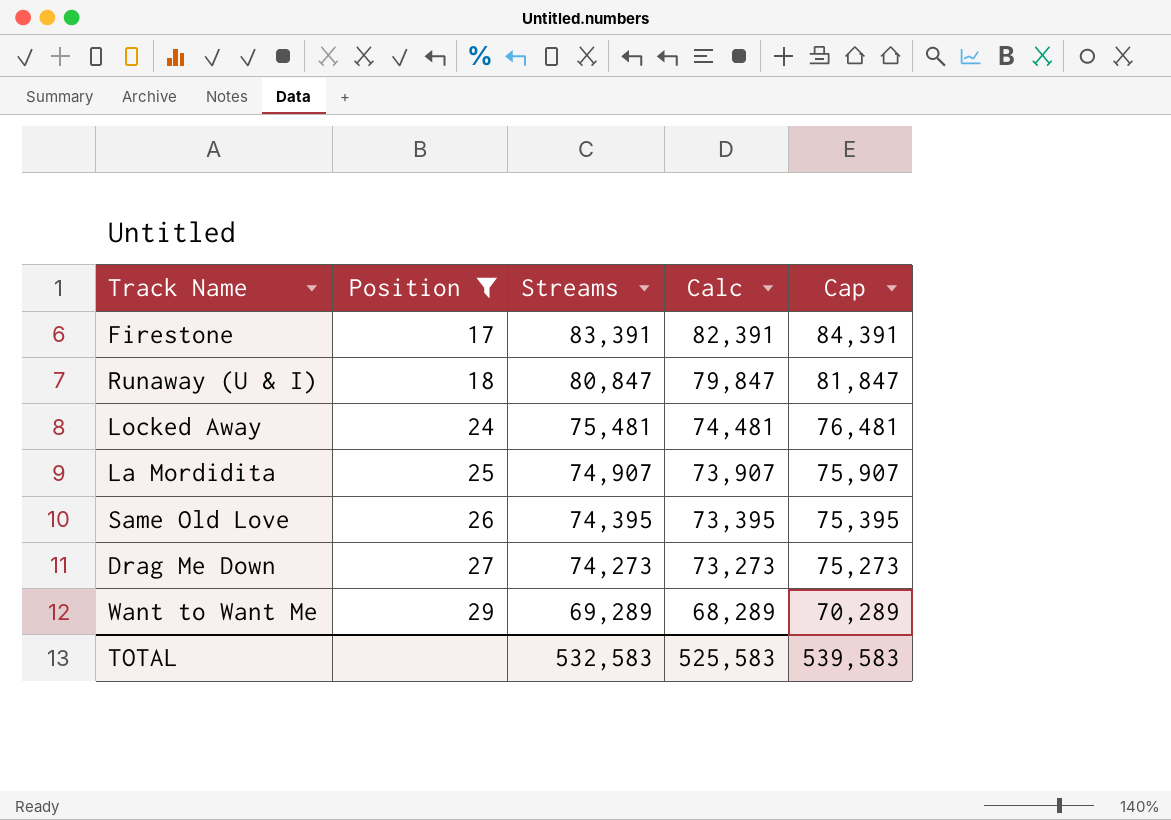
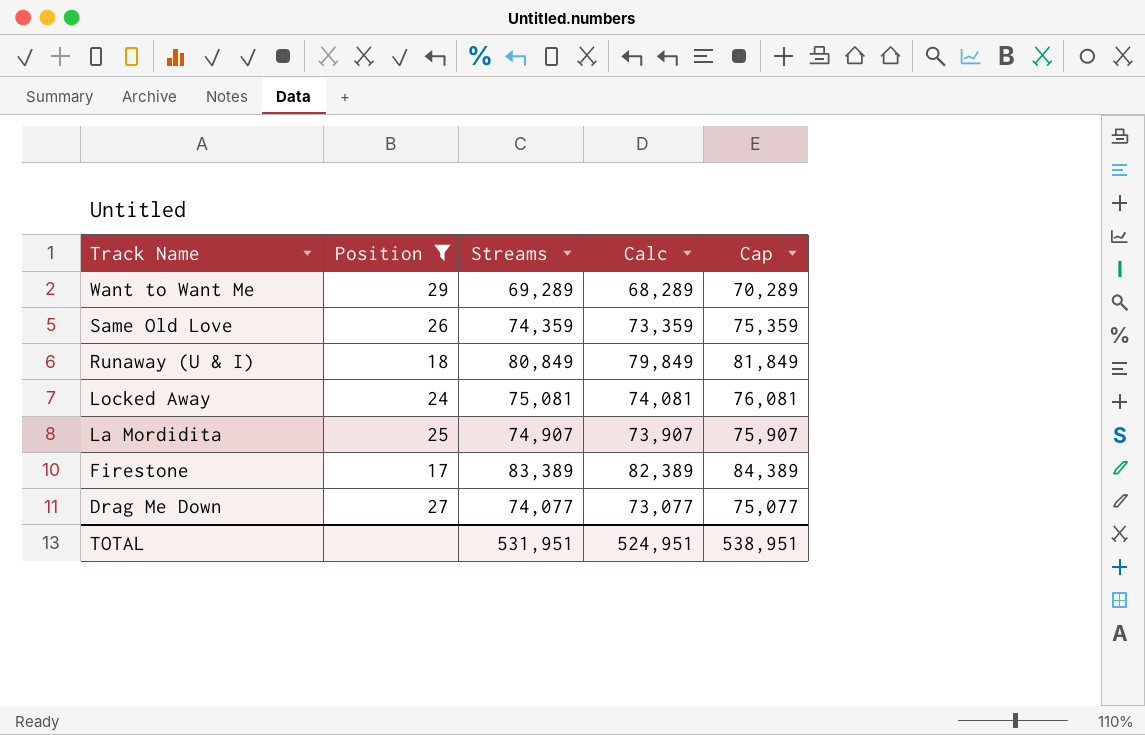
row order: Position ascending -> Track Name descending
Same Old Love | Streams: 74,395 -> 74,359
Same Old Love | Calc: 73,395 -> 73,359
Same Old Love | Cap: 75,395 -> 75,359
Runaway (U & I) | Streams: 80,847 -> 80,849
Runaway (U & I) | Calc: 79,847 -> 79,849
Runaway (U & I) | Cap: 81,847 -> 81,849
Locked Away | Streams: 75,481 -> 75,081
Locked Away | Calc: 74,481 -> 74,081
Locked Away | Cap: 76,481 -> 76,081
Firestone | Streams: 83,391 -> 83,389
Firestone | Calc: 82,391 -> 82,389
Firestone | Cap: 84,391 -> 84,389
Drag Me Down | Streams: 74,273 -> 74,077
Drag Me Down | Calc: 73,273 -> 73,077
Drag Me Down | Cap: 75,273 -> 75,077
TOTAL | Streams: 532,583 -> 531,951
TOTAL | Calc: 525,583 -> 524,951
TOTAL | Cap: 539,583 -> 538,951

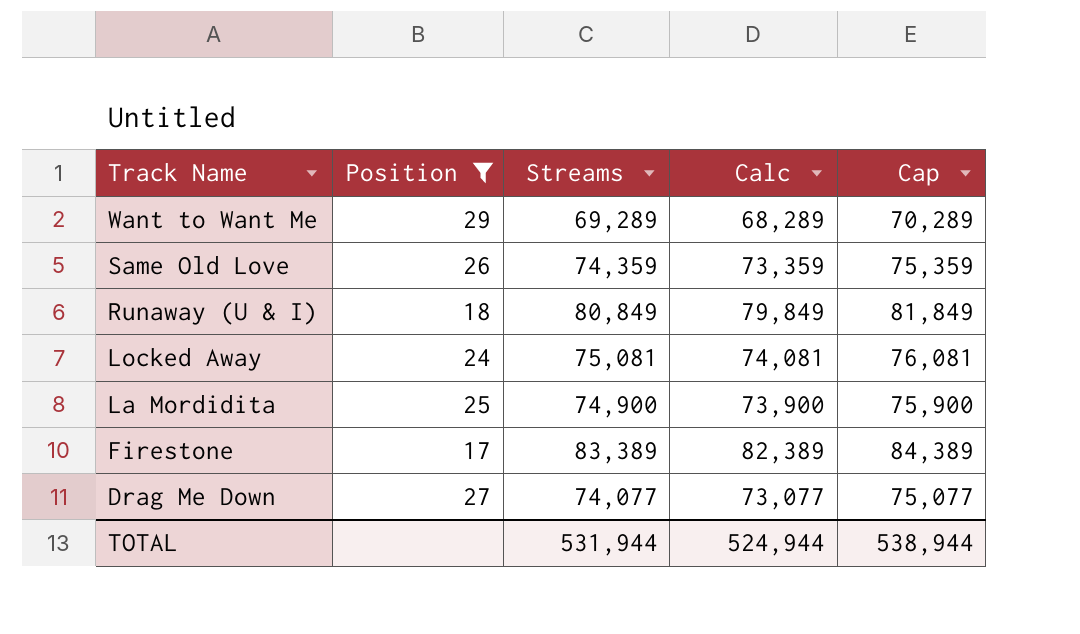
La Mordidita | Streams: 74,907 -> 74,900
La Mordidita | Calc: 73,907 -> 73,900
La Mordidita | Cap: 75,907 -> 75,900
TOTAL | Streams: 531,951 -> 531,944
TOTAL | Calc: 524,951 -> 524,944
TOTAL | Cap: 538,951 -> 538,944

